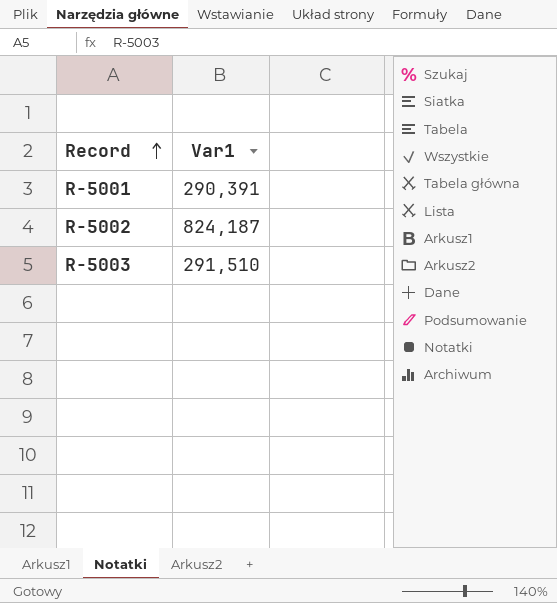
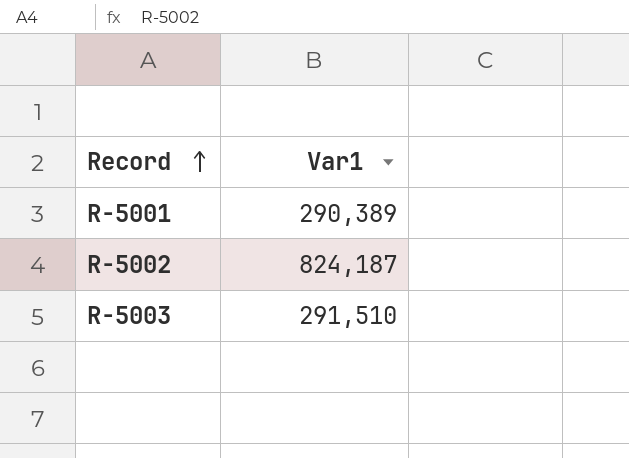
R-5001 | Var1: 290,391 -> 290,389

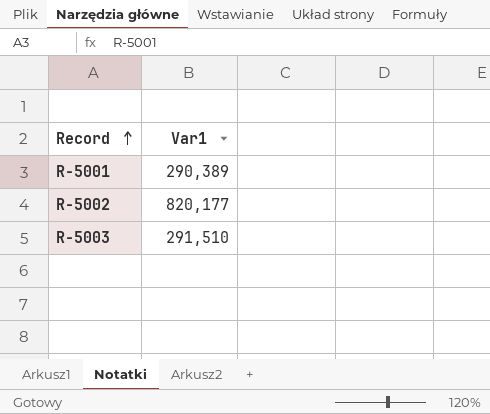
R-5002 | Var1: 824,187 -> 820,177

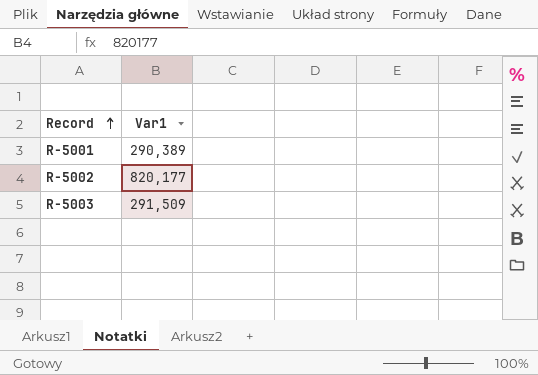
R-5003 | Var1: 291,510 -> 291,509

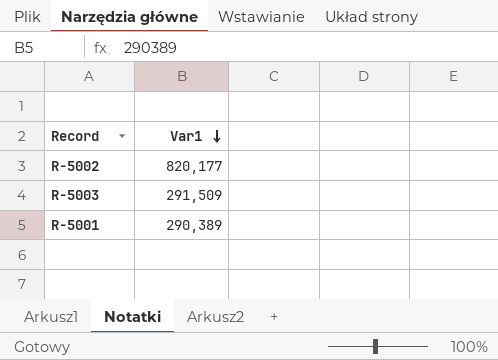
row order: Record ascending -> Var1 descending

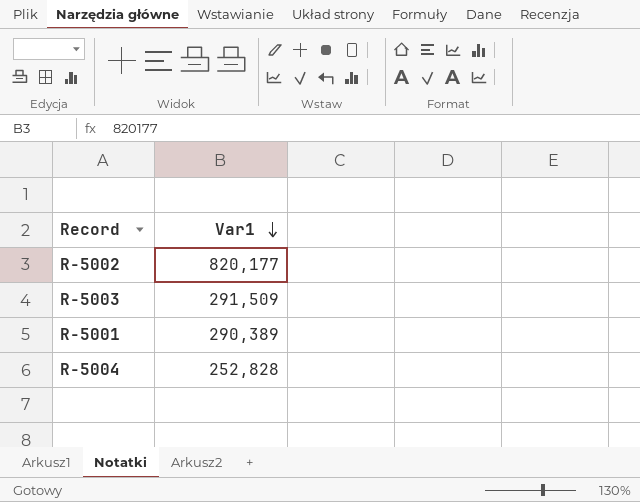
row R-5004: none -> 252,828

